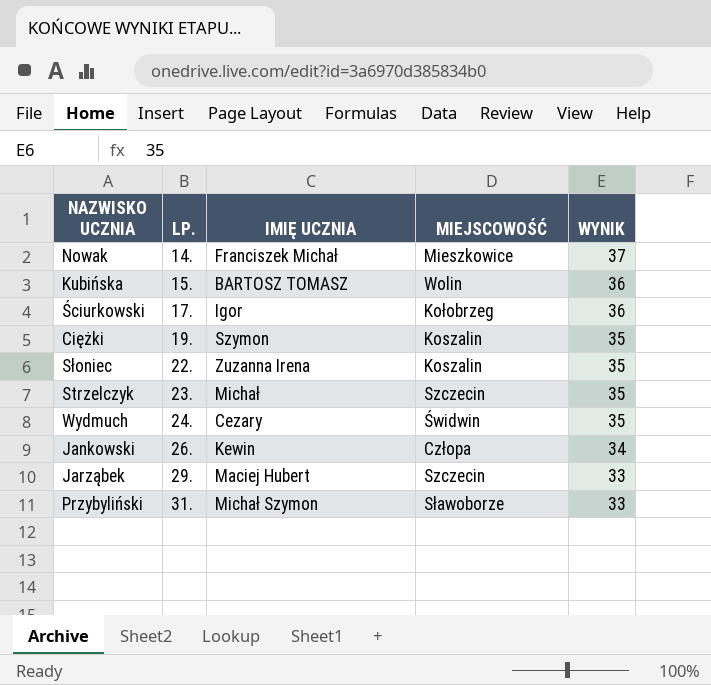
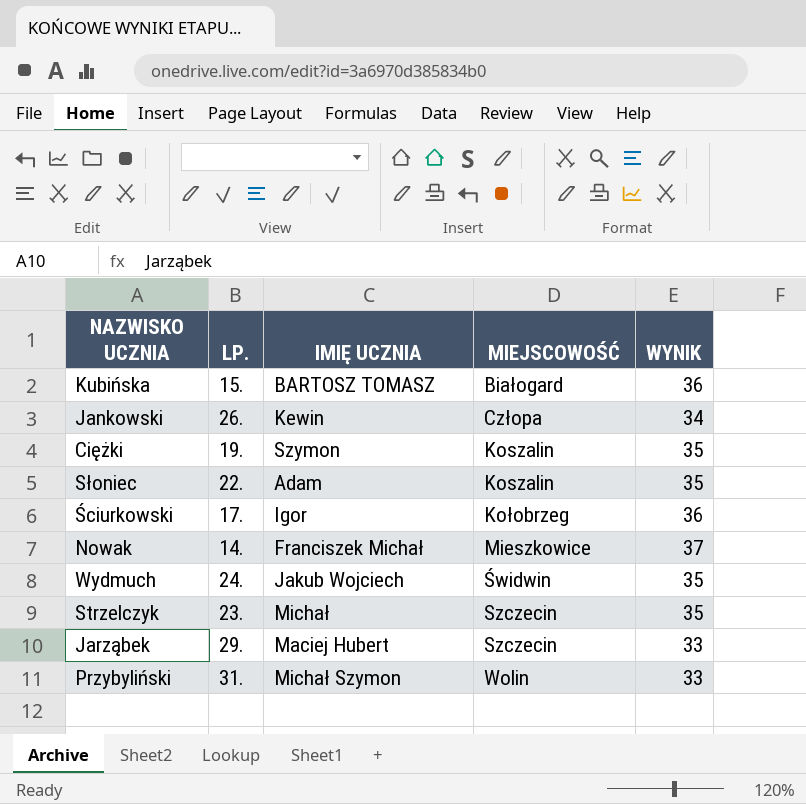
row order: LP. ascending -> MIEJSCOWOŚĆ ascending
Kubińska | MIEJSCOWOŚĆ: Wolin -> Białogard
Słoniec | IMIĘ UCZNIA: Zuzanna Irena -> Adam
Wydmuch | IMIĘ UCZNIA: Cezary -> Jakub Wojciech
Przybyliński | MIEJSCOWOŚĆ: Sławoborze -> Wolin

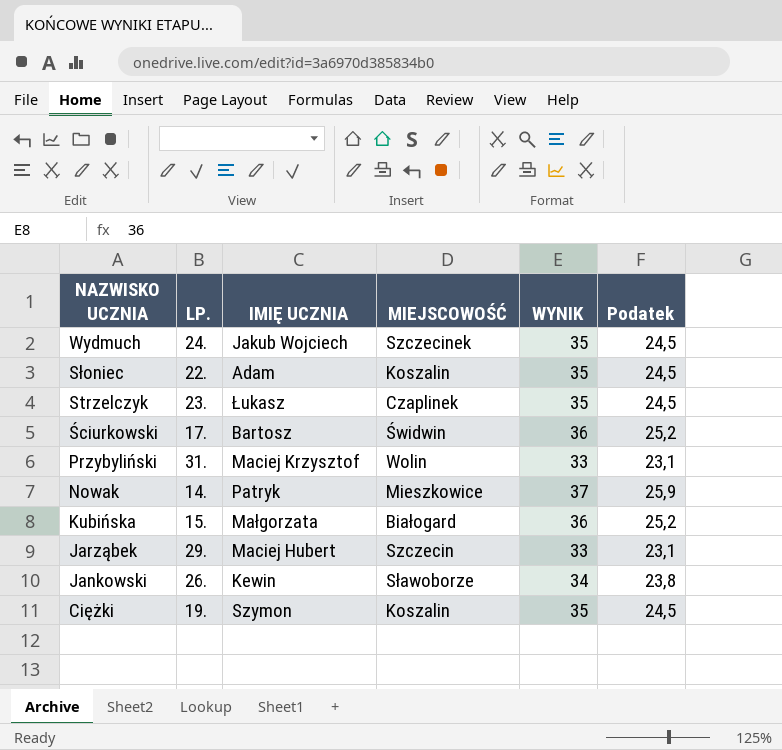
row order: MIEJSCOWOŚĆ ascending -> NAZWISKO UCZNIA descending
column Podatek | formula: none -> [WYNIK] * 0,7
Wydmuch | MIEJSCOWOŚĆ: Świdwin -> Szczecinek
Strzelczyk | IMIĘ UCZNIA: Michał -> Łukasz
Strzelczyk | MIEJSCOWOŚĆ: Szczecin -> Czaplinek
Ściurkowski | IMIĘ UCZNIA: Igor -> Bartosz
Ściurkowski | MIEJSCOWOŚĆ: Kołobrzeg -> Świdwin
Przybyliński | IMIĘ UCZNIA: Michał Szymon -> Maciej Krzysztof
Nowak | IMIĘ UCZNIA: Franciszek Michał -> Patryk
Kubińska | IMIĘ UCZNIA: BARTOSZ TOMASZ -> Małgorzata
Jankowski | MIEJSCOWOŚĆ: Człopa -> Sławoborze

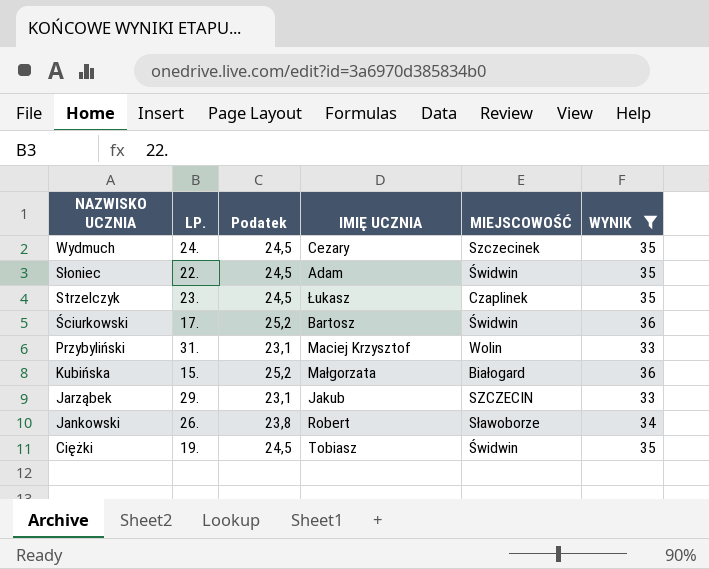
filter: none -> WYNIK != 37
column Podatek | position: 6 -> 3
Wydmuch | IMIĘ UCZNIA: Jakub Wojciech -> Cezary
Słoniec | MIEJSCOWOŚĆ: Koszalin -> Świdwin
Jarząbek | IMIĘ UCZNIA: Maciej Hubert -> Jakub
Jarząbek | MIEJSCOWOŚĆ: Szczecin -> SZCZECIN
Jankowski | IMIĘ UCZNIA: Kewin -> Robert
Ciężki | IMIĘ UCZNIA: Szymon -> Tobiasz
Ciężki | MIEJSCOWOŚĆ: Koszalin -> Świdwin

